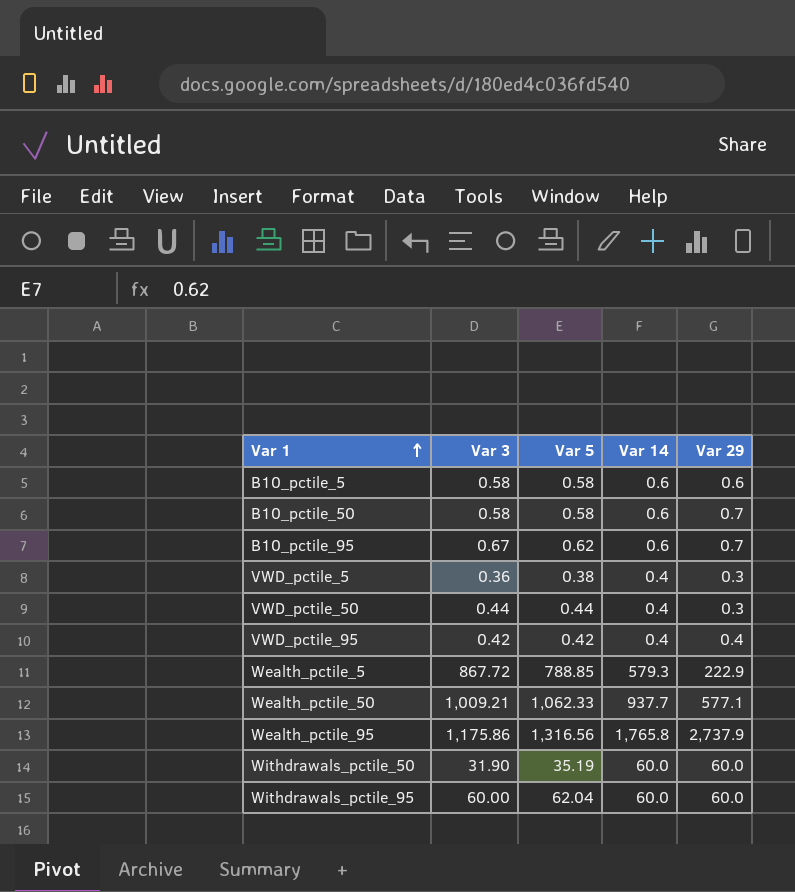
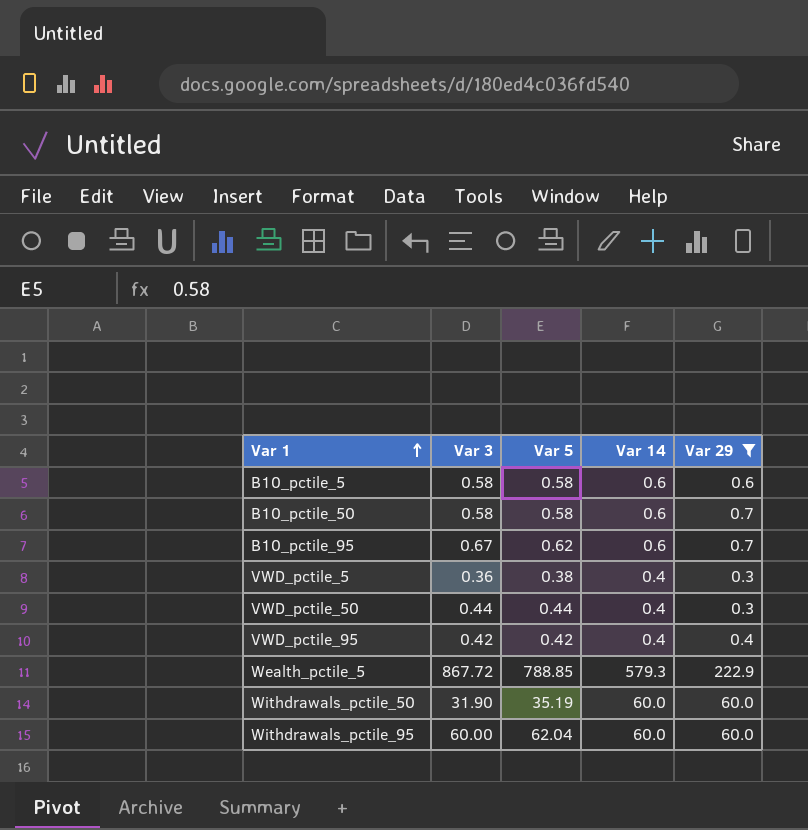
filter: none -> Var 29 <= 222.9

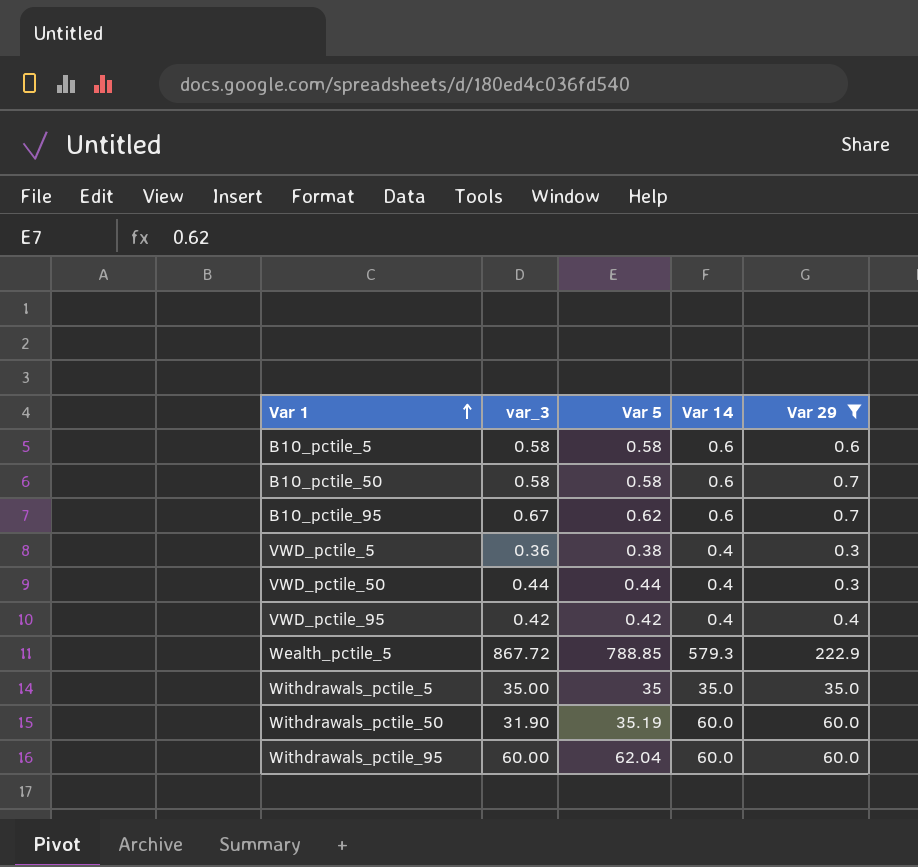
column name: Var 3 -> var_3
row Withdrawals_pctile_5: none -> 35.00 | 35 | 35.0 | 35.0

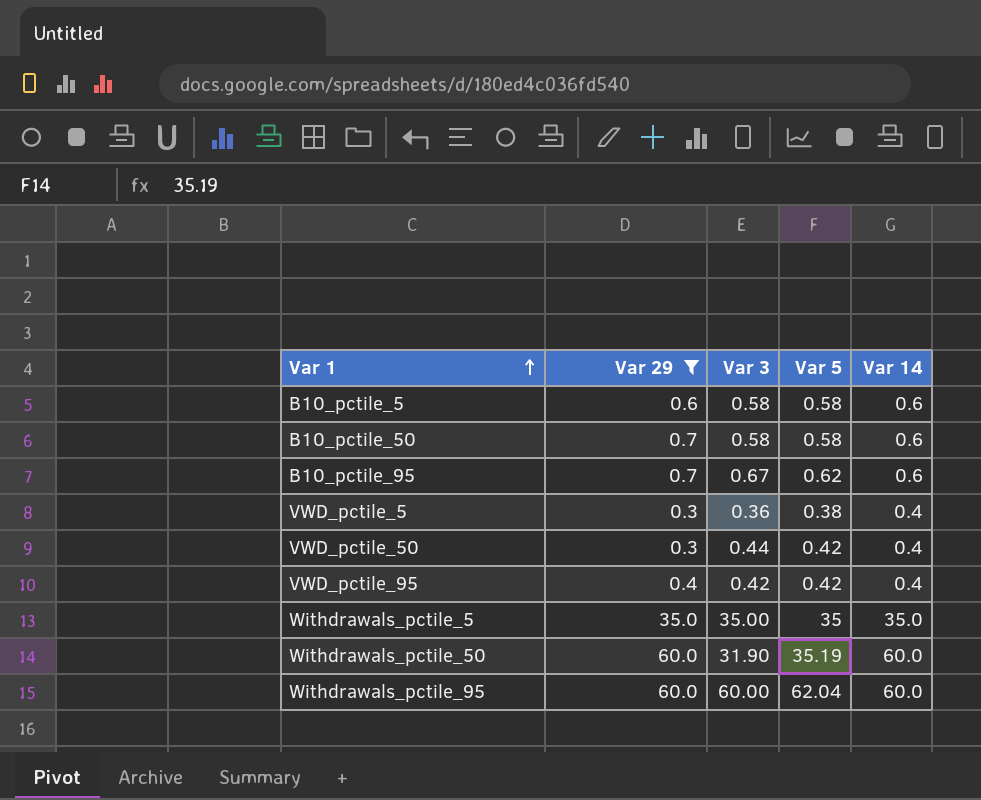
column Var 29 | position: 5 -> 2
column name: var_3 -> Var 3
row Wealth_pctile_5: 867.72 | 788.85 | 579.3 | 222.9 -> none
VWD_pctile_50 | Var 5: 0.44 -> 0.42

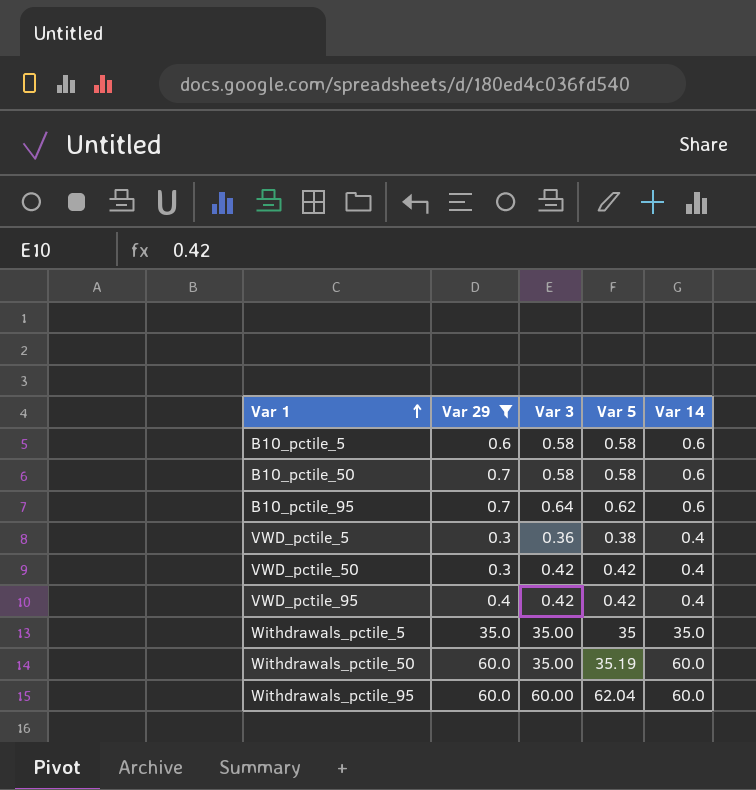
B10_pctile_95 | Var 3: 0.67 -> 0.64
VWD_pctile_50 | Var 3: 0.44 -> 0.42
Withdrawals_pctile_50 | Var 3: 31.90 -> 35.00

